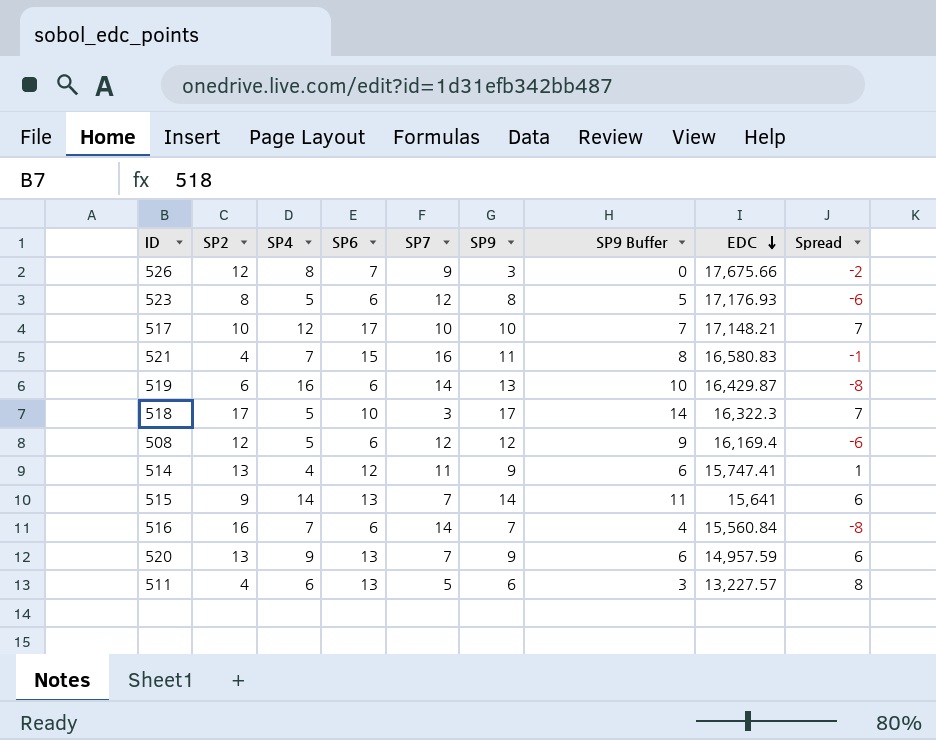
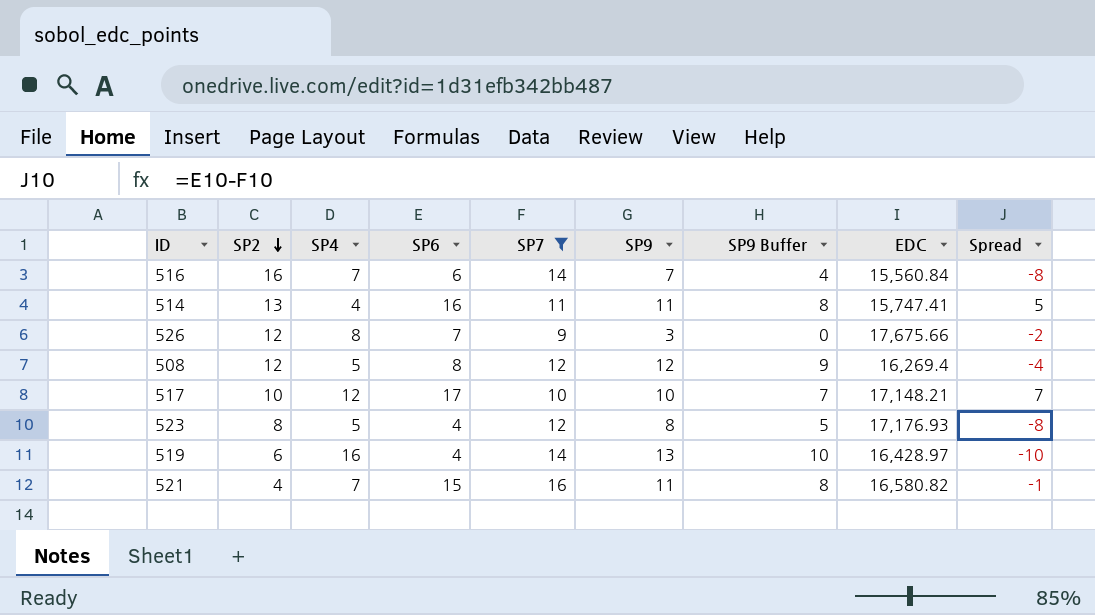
filter: none -> SP7 >= 9
row order: EDC descending -> SP2 descending
514 | SP6: 12 -> 16
514 | SP9: 9 -> 11
514 | SP9 Buffer: 6 -> 8
514 | Spread: 1 -> 5
508 | SP6: 6 -> 8
508 | EDC: 16,169.4 -> 16,269.4
508 | Spread: -6 -> -4
523 | SP6: 6 -> 4
523 | Spread: -6 -> -8
519 | SP6: 6 -> 4
519 | EDC: 16,429.87 -> 16,428.97
519 | Spread: -8 -> -10
521 | EDC: 16,580.83 -> 16,580.82

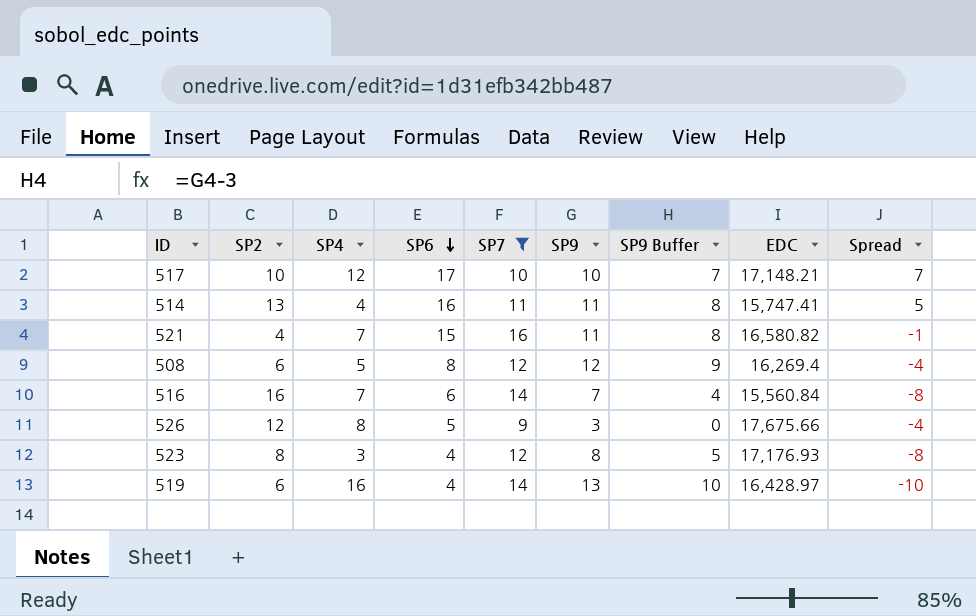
row order: SP2 descending -> SP6 descending
508 | SP2: 12 -> 6
526 | SP6: 7 -> 5
526 | Spread: -2 -> -4
523 | SP4: 5 -> 3

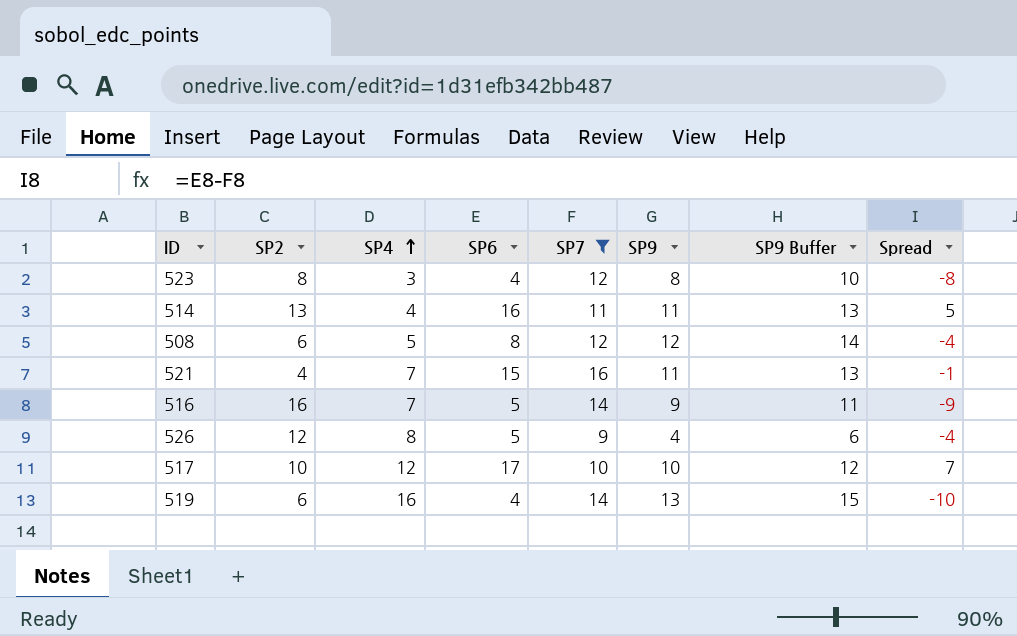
row order: SP6 descending -> SP4 ascending
column EDC | position: 8 -> none
column SP9 Buffer | formula: [SP9] - 3 -> [SP9] + 2
516 | SP6: 6 -> 5
516 | SP9: 7 -> 9
516 | Spread: -8 -> -9
526 | SP9: 3 -> 4

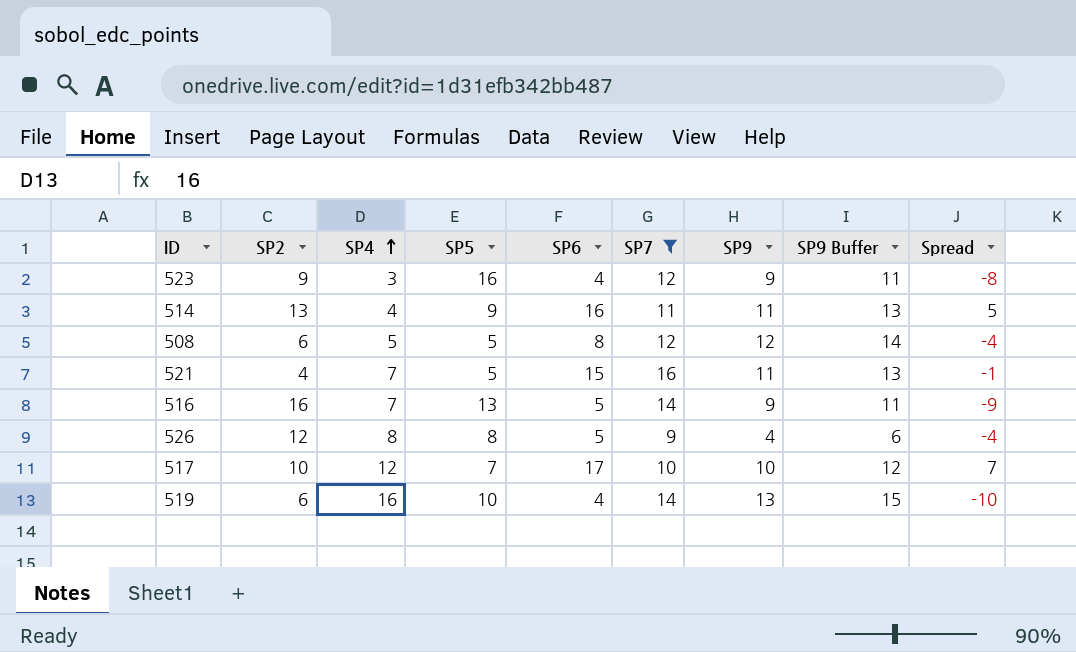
column SP5 | position: none -> 4
523 | SP2: 8 -> 9
523 | SP9: 8 -> 9
523 | SP9 Buffer: 10 -> 11

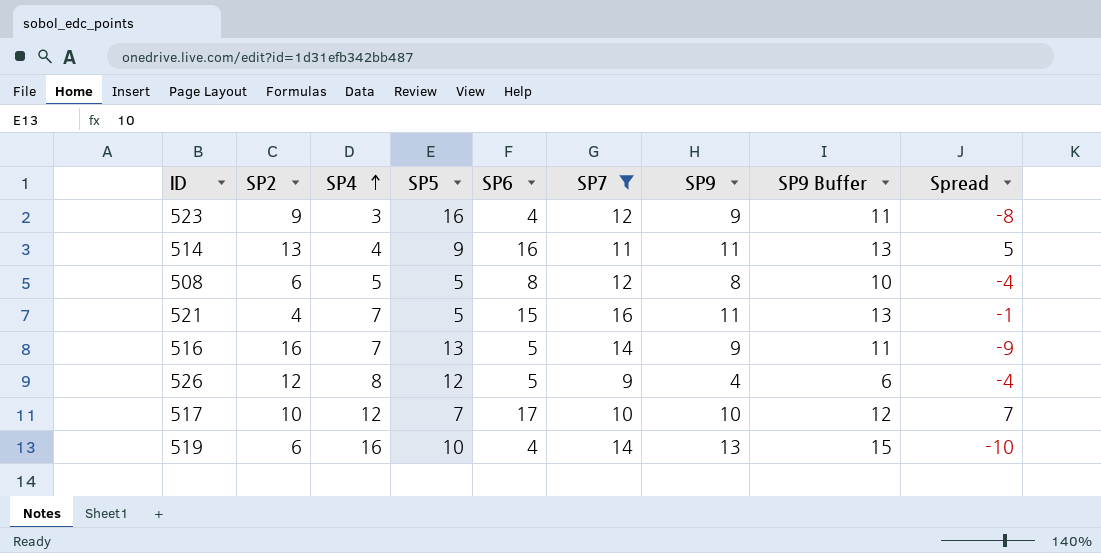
508 | SP9: 12 -> 8
508 | SP9 Buffer: 14 -> 10
526 | SP5: 8 -> 12

